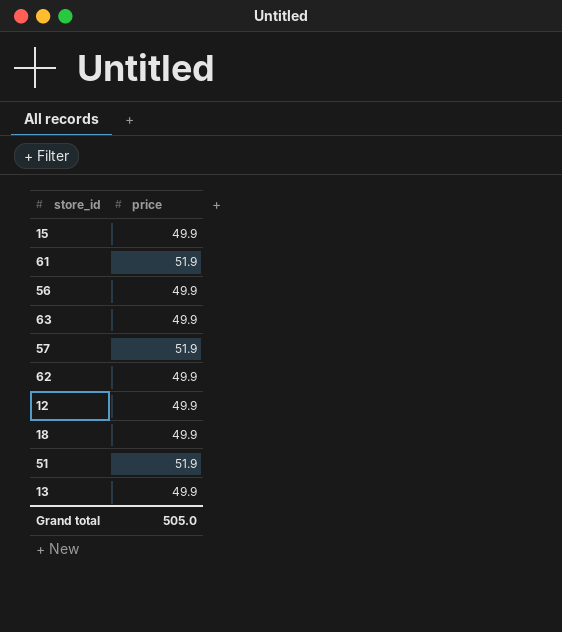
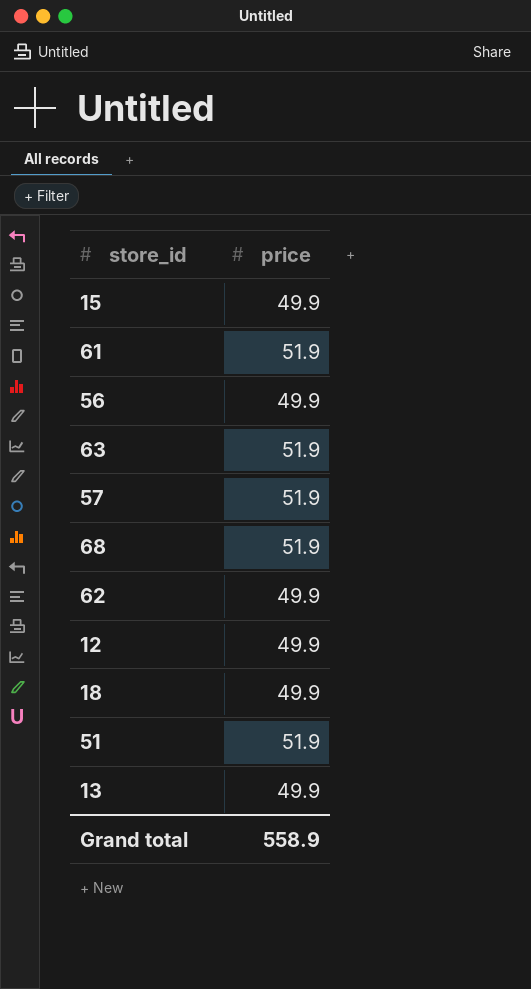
63 | price: 49.9 -> 51.9
row 68: none -> 51.9
Grand total | price: 505.0 -> 558.9

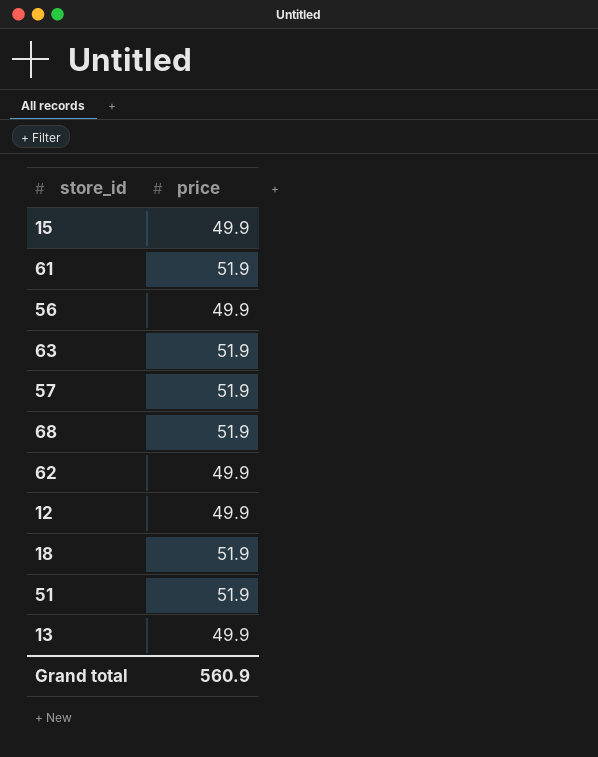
18 | price: 49.9 -> 51.9
Grand total | price: 558.9 -> 560.9

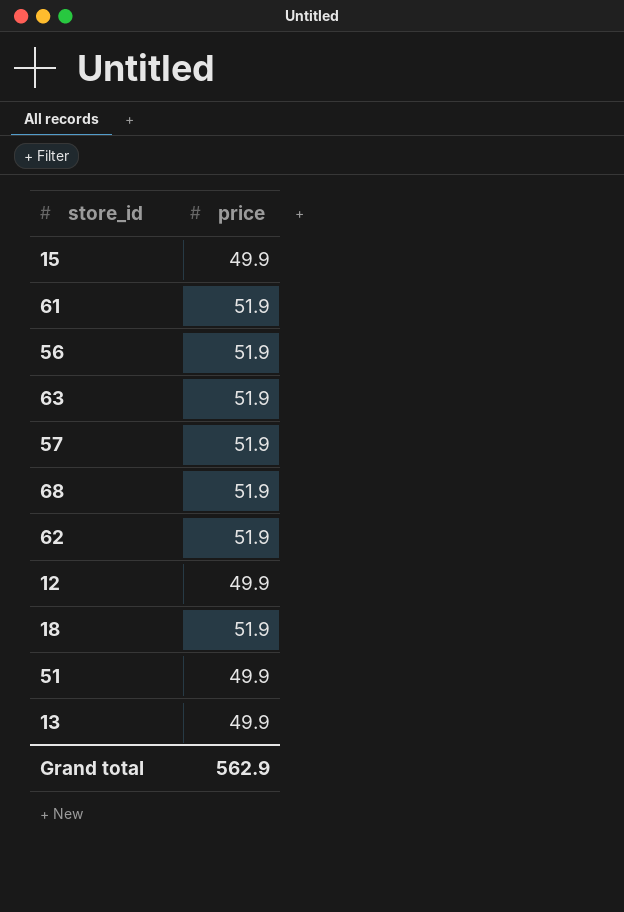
56 | price: 49.9 -> 51.9
62 | price: 49.9 -> 51.9
51 | price: 51.9 -> 49.9
Grand total | price: 560.9 -> 562.9

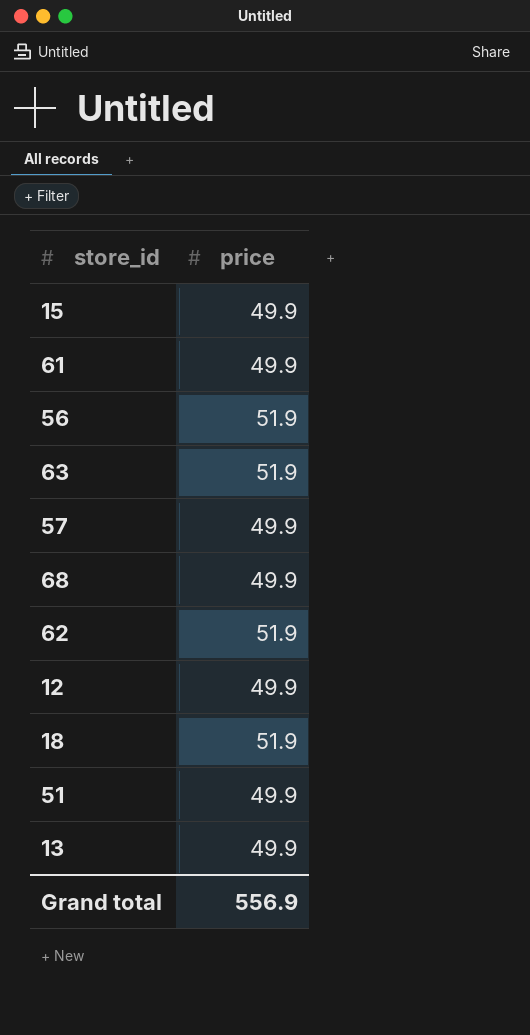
61 | price: 51.9 -> 49.9
57 | price: 51.9 -> 49.9
68 | price: 51.9 -> 49.9
Grand total | price: 562.9 -> 556.9

